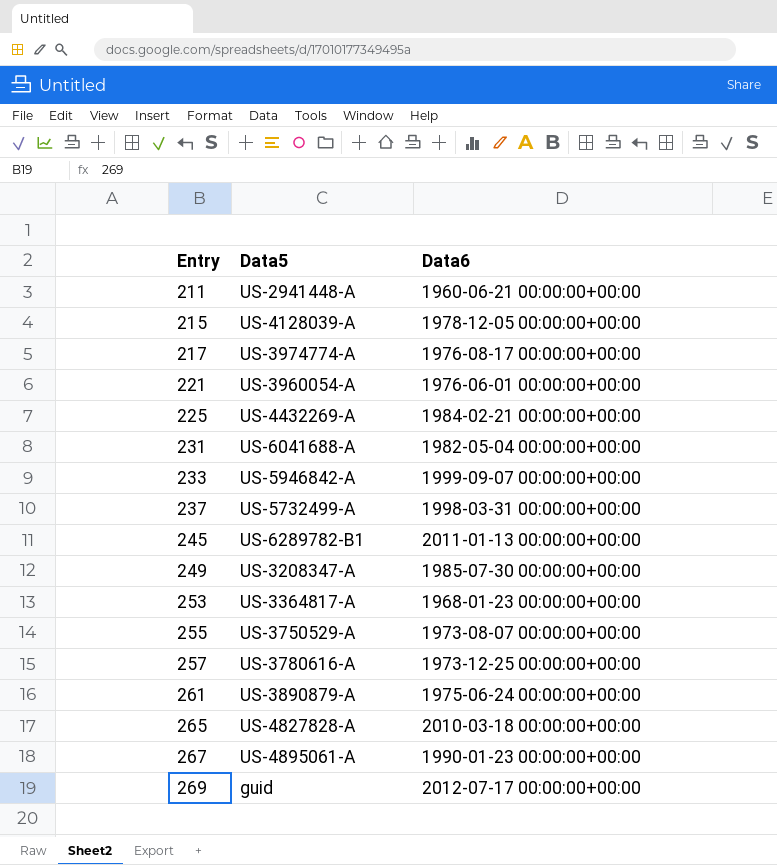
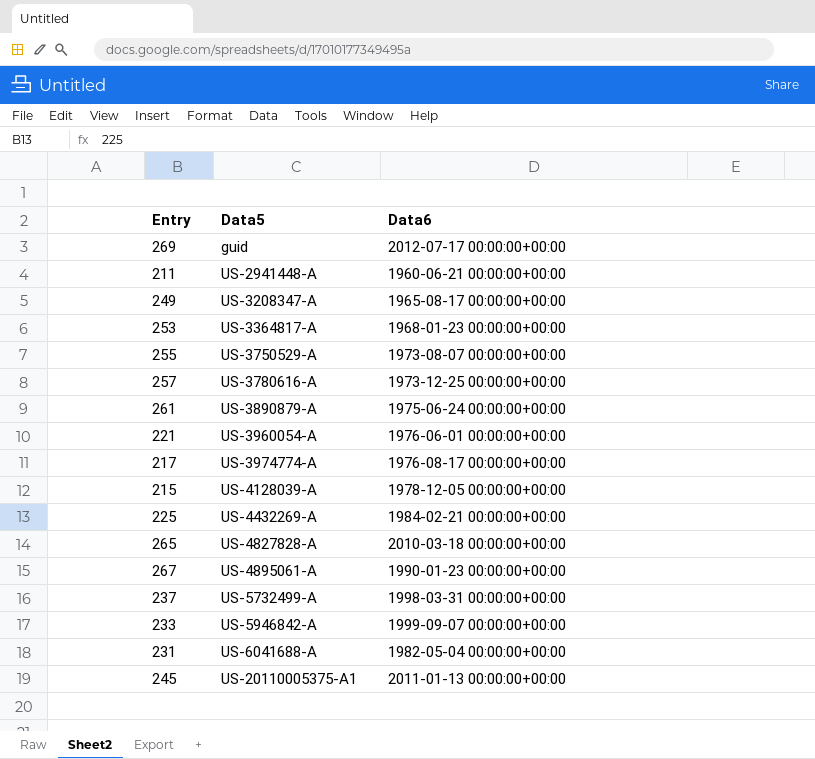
row order: Entry ascending -> Data5 ascending
249 | Data6: 1985-07-30 00:00:00+00:00 -> 1965-08-17 00:00:00+00:00
245 | Data5: US-6289782-B1 -> US-20110005375-A1

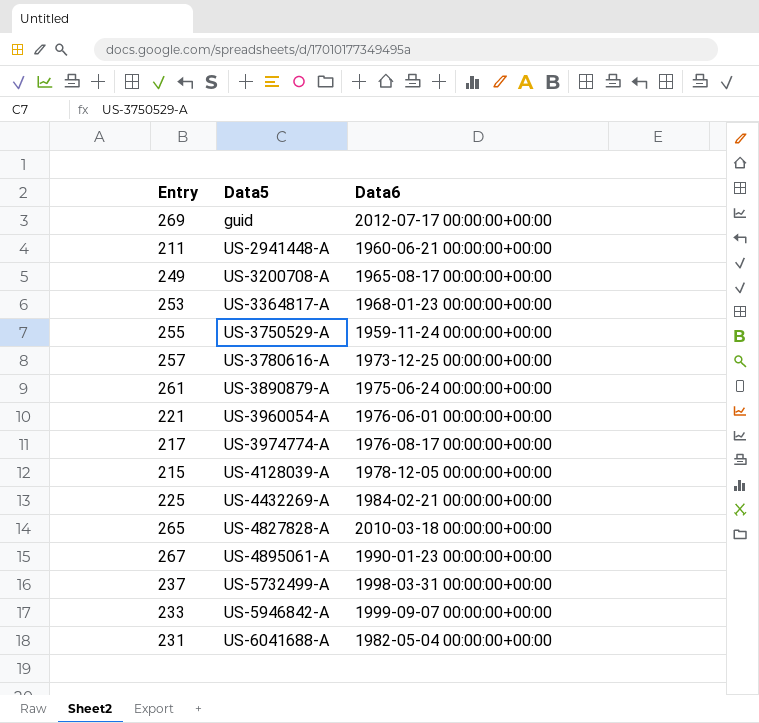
row 245: US-20110005375-A1 | 2011-01-13 00:00:00+00:00 -> none
249 | Data5: US-3208347-A -> US-3200708-A
255 | Data6: 1973-08-07 00:00:00+00:00 -> 1959-11-24 00:00:00+00:00

